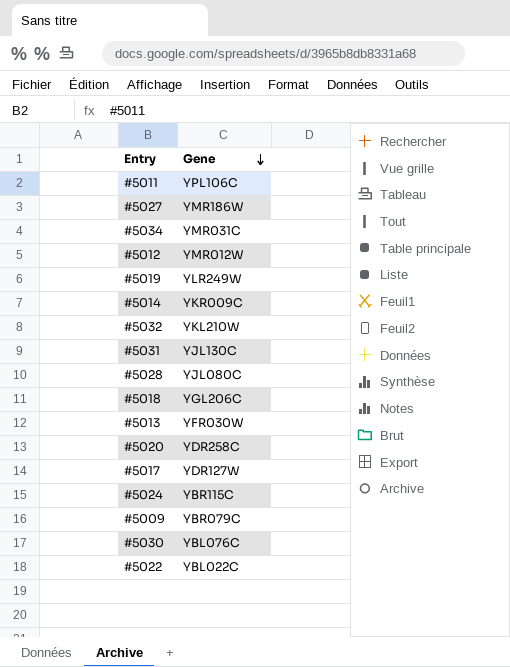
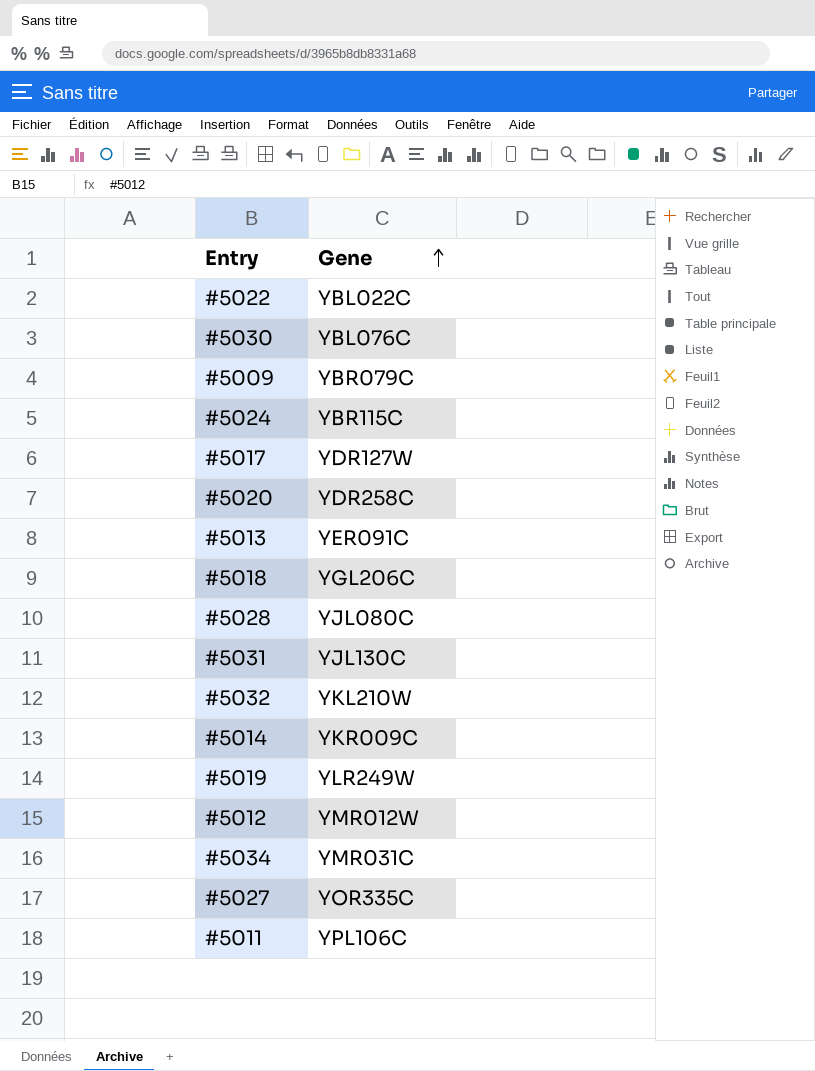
row order: Gene descending -> Gene ascending
#5013 | Gene: YFR030W -> YER091C
#5027 | Gene: YMR186W -> YOR335C

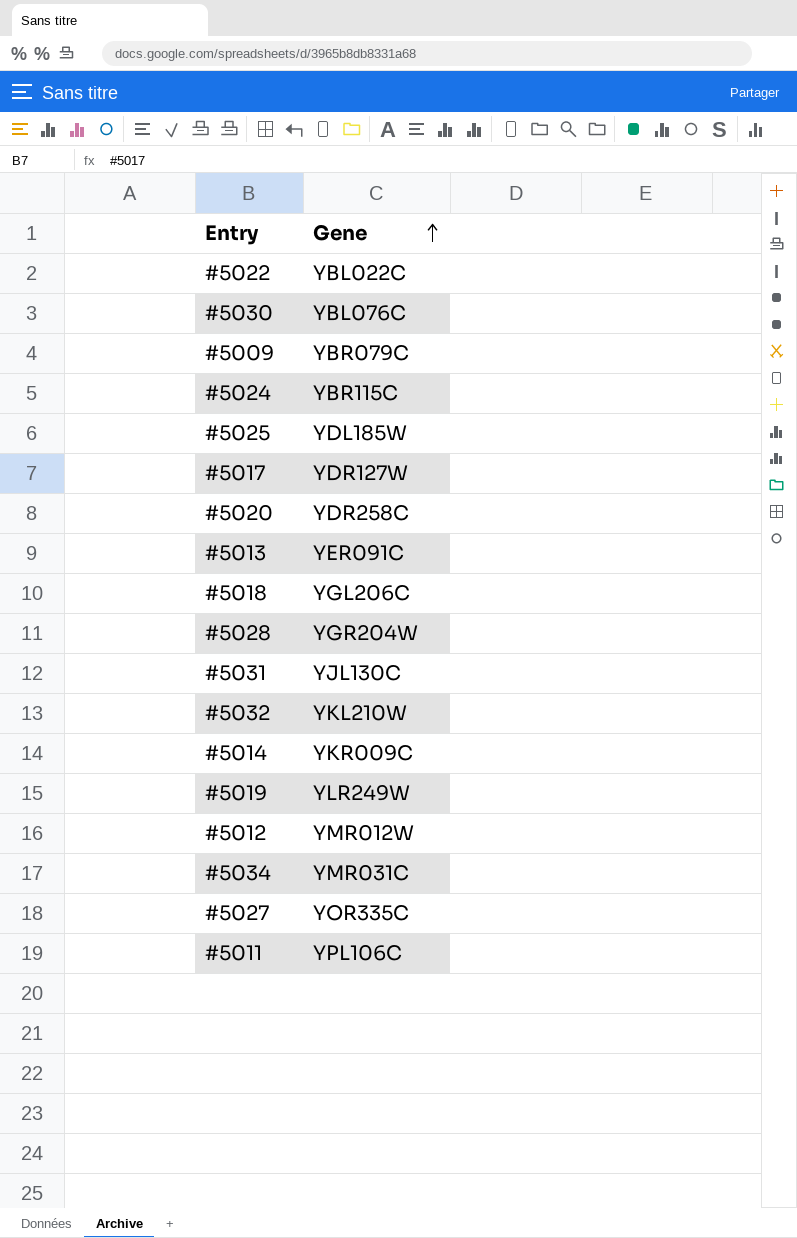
row #5025: none -> YDL185W
#5028 | Gene: YJL080C -> YGR204W

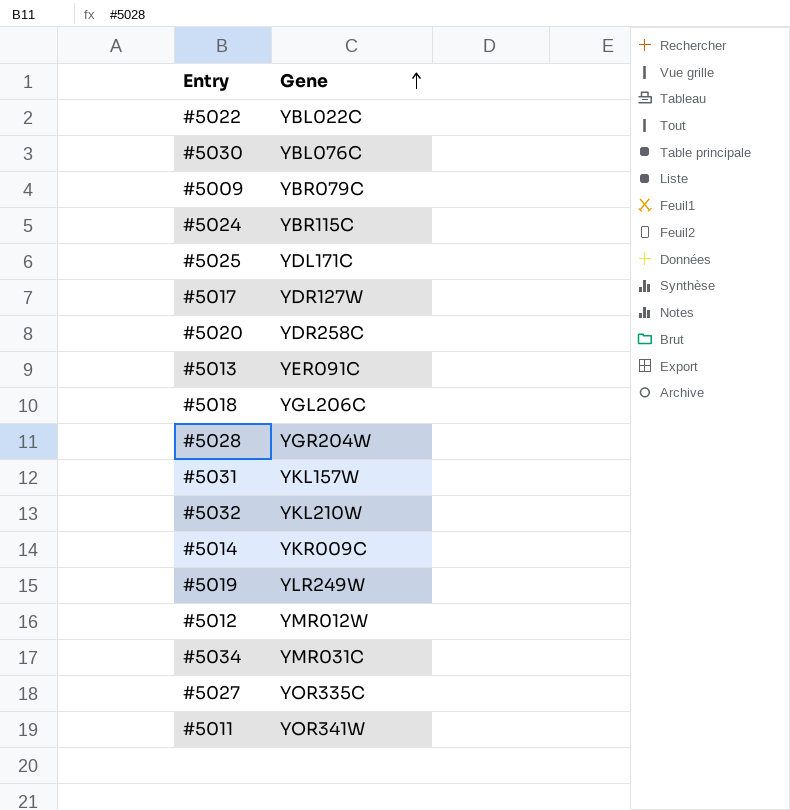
#5025 | Gene: YDL185W -> YDL171C
#5031 | Gene: YJL130C -> YKL157W
#5011 | Gene: YPL106C -> YOR341W

